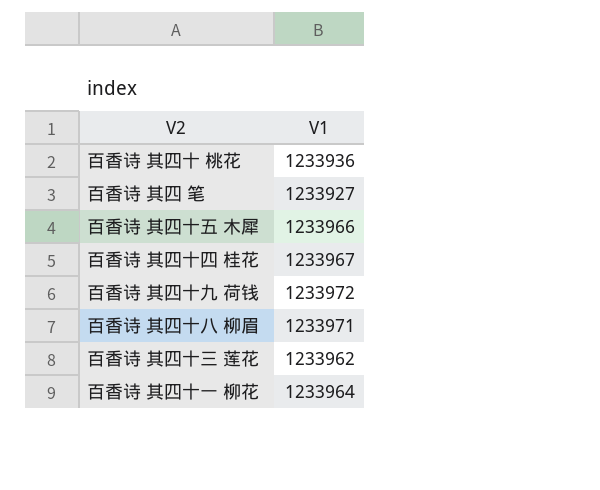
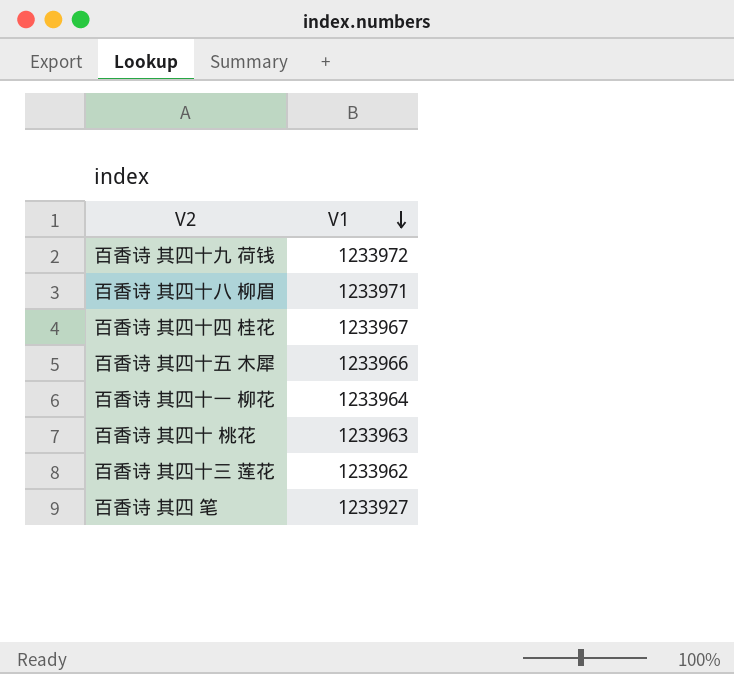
row order: none -> V1 descending
百香诗 其四十 桃花 | V1: 1233936 -> 1233963

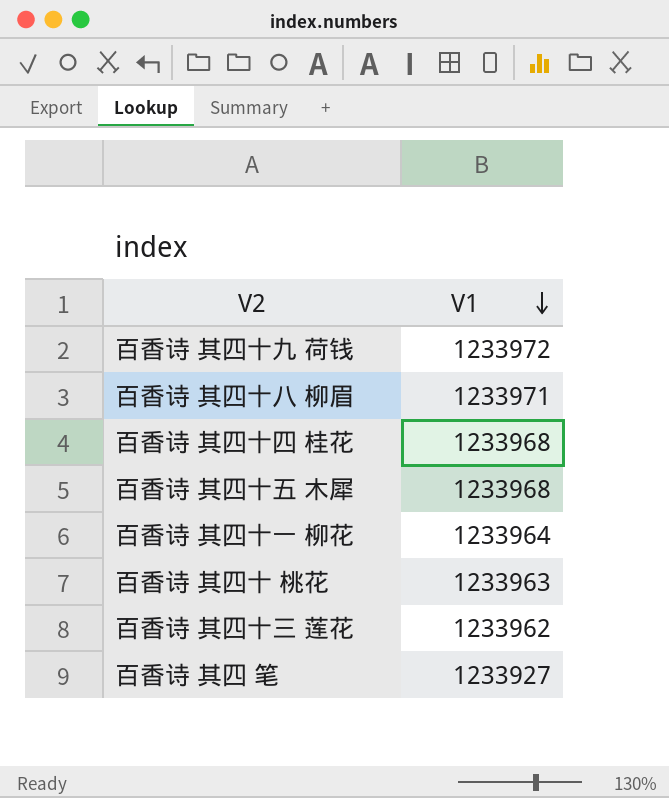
百香诗 其四十四 桂花 | V1: 1233967 -> 1233968
百香诗 其四十五 木犀 | V1: 1233966 -> 1233968

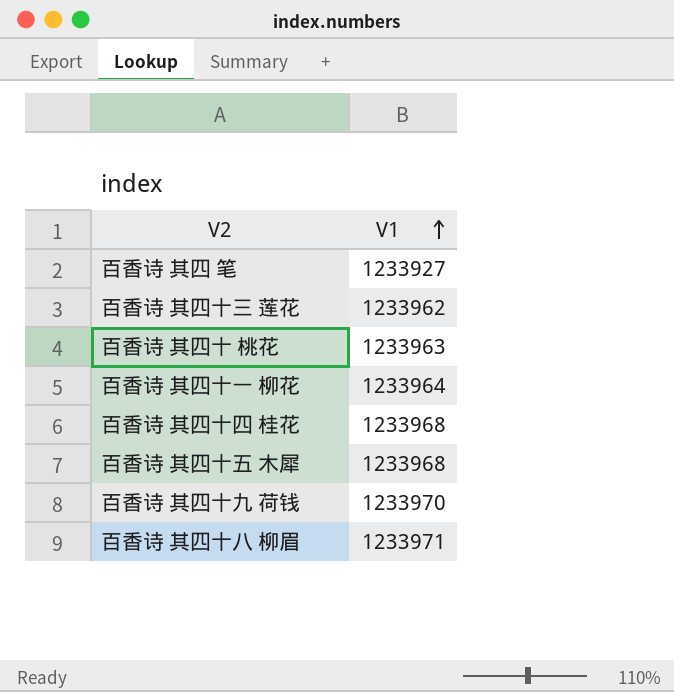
row order: V1 descending -> V1 ascending
百香诗 其四十九 荷钱 | V1: 1233972 -> 1233970

